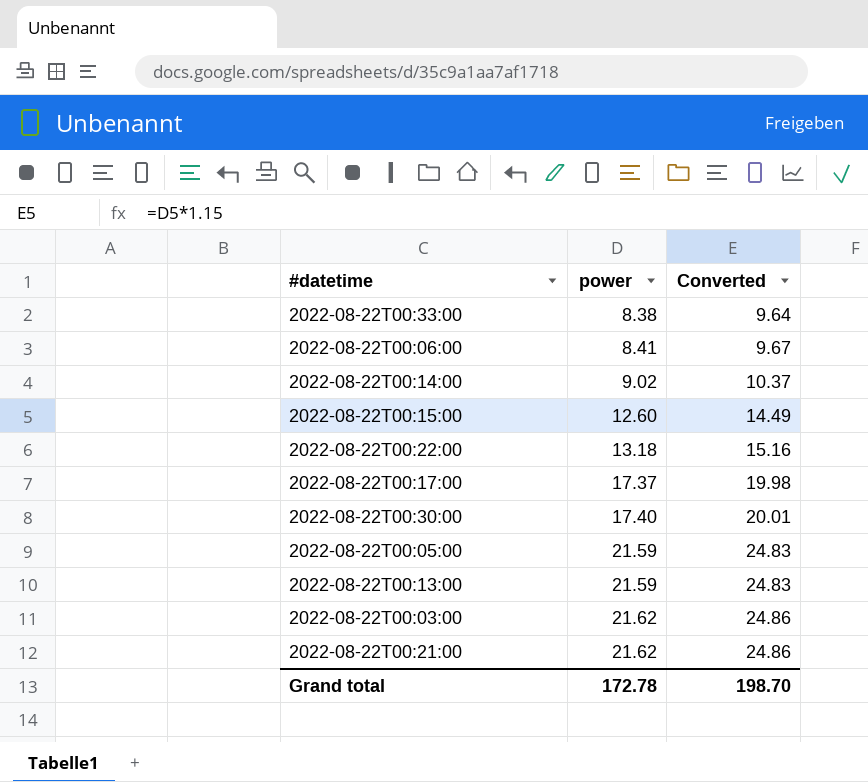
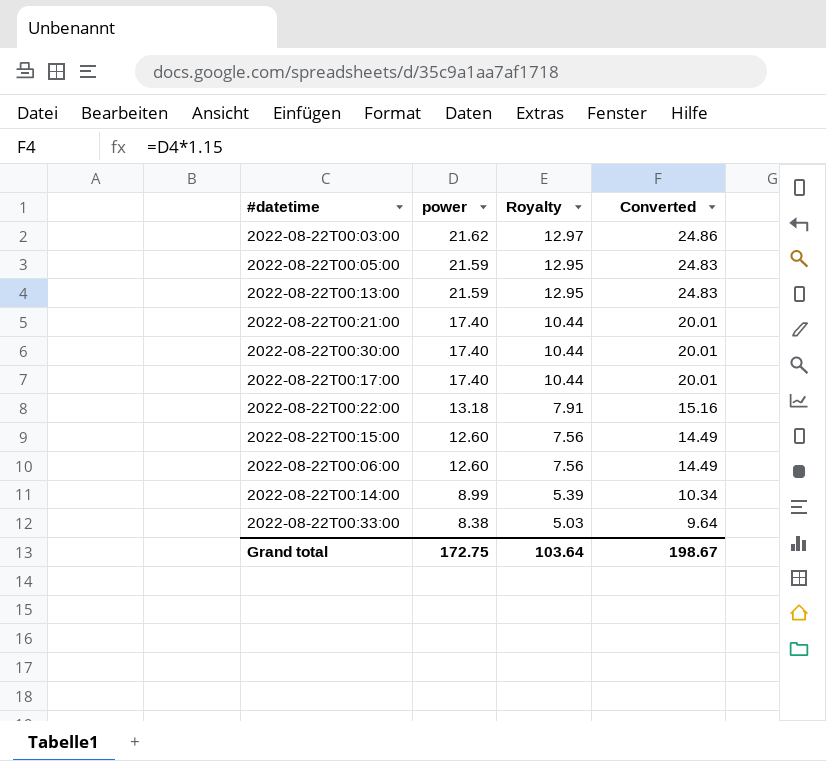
row order: power ascending -> power descending
column Royalty | formula: none -> [power] * 0.6
2022-08-22T00:21:00 | power: 21.62 -> 17.40
2022-08-22T00:21:00 | Converted: 24.86 -> 20.01
2022-08-22T00:17:00 | power: 17.37 -> 17.40
2022-08-22T00:17:00 | Converted: 19.98 -> 20.01
2022-08-22T00:06:00 | power: 8.41 -> 12.60
2022-08-22T00:06:00 | Converted: 9.67 -> 14.49
2022-08-22T00:14:00 | power: 9.02 -> 8.99
2022-08-22T00:14:00 | Converted: 10.37 -> 10.34
Grand total | power: 172.78 -> 172.75
Grand total | Converted: 198.70 -> 198.67

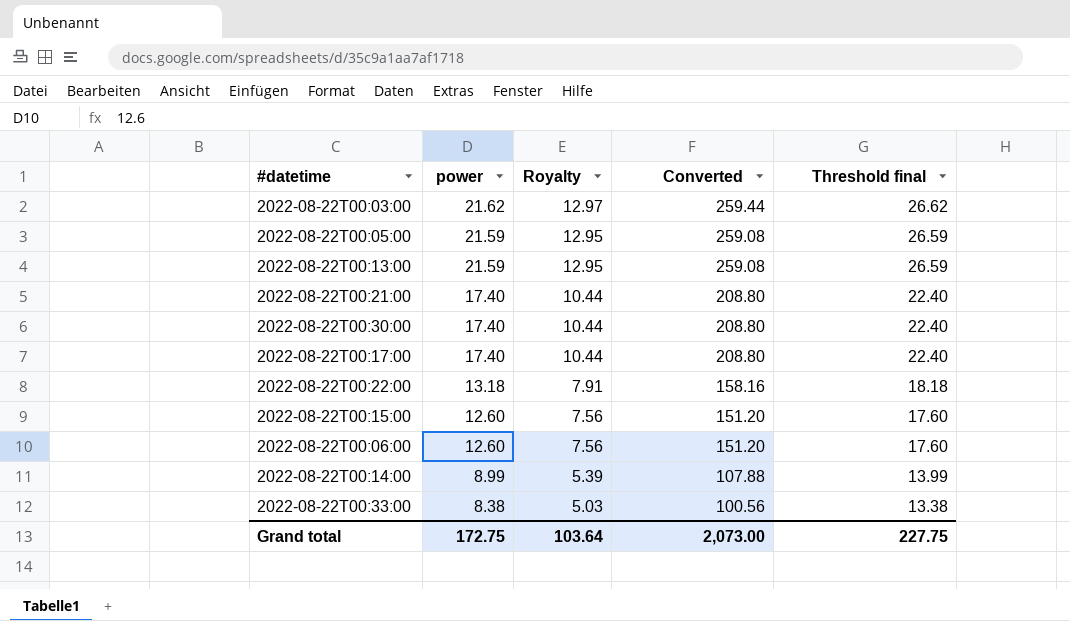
column Converted | formula: [power] * 1.15 -> [power] * 12
column Threshold final | formula: none -> [power] + 5
Grand total | Converted: 198.67 -> 2,073.00

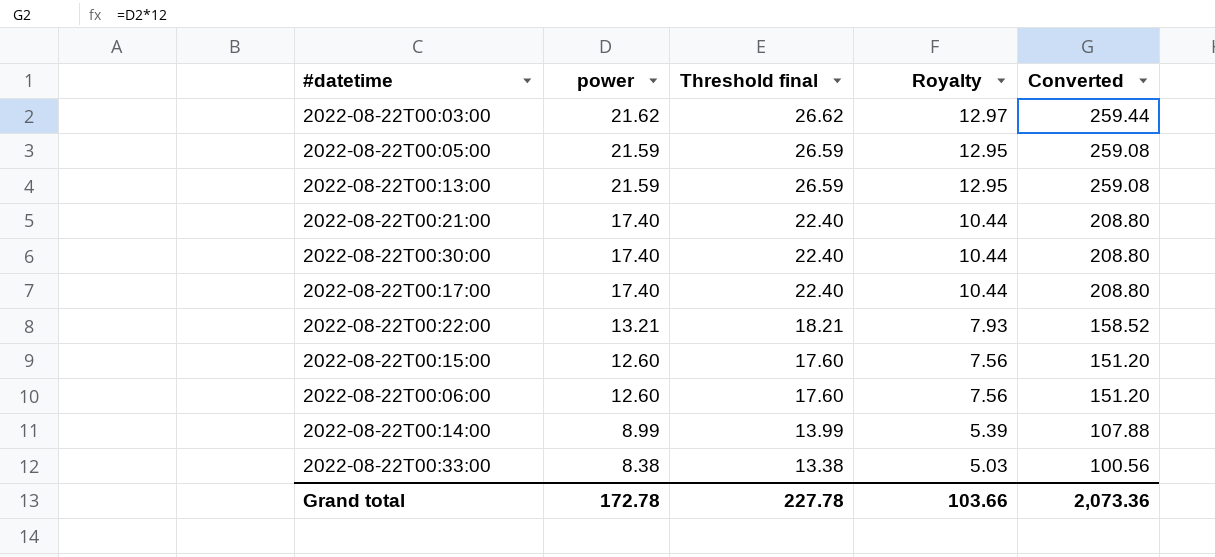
column Threshold final | position: 5 -> 3
2022-08-22T00:22:00 | power: 13.18 -> 13.21
2022-08-22T00:22:00 | Threshold final: 18.18 -> 18.21
2022-08-22T00:22:00 | Royalty: 7.91 -> 7.93
2022-08-22T00:22:00 | Converted: 158.16 -> 158.52
Grand total | power: 172.75 -> 172.78
Grand total | Threshold final: 227.75 -> 227.78
Grand total | Royalty: 103.64 -> 103.66
Grand total | Converted: 2,073.00 -> 2,073.36

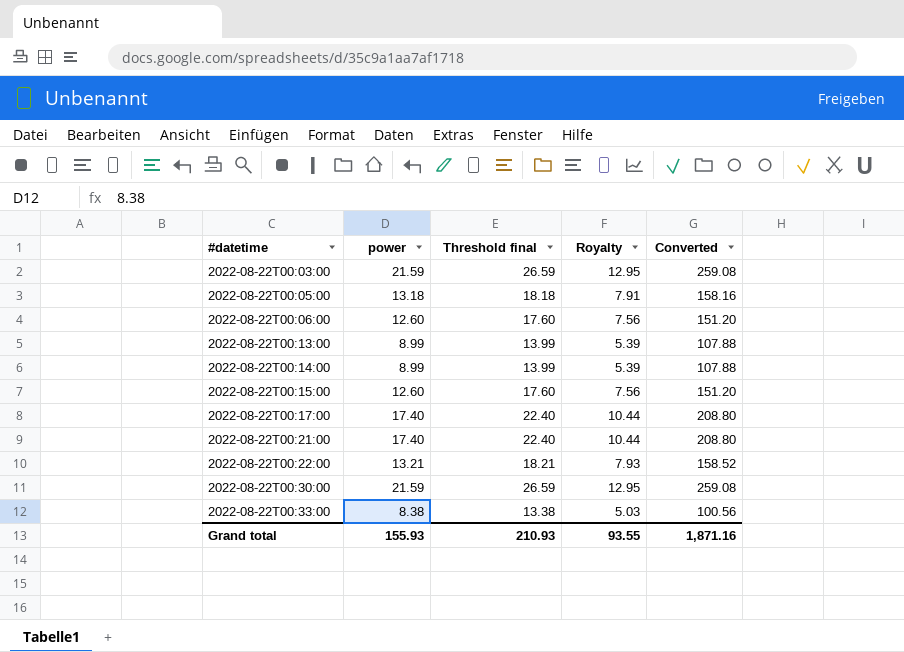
row order: power descending -> #datetime ascending
2022-08-22T00:03:00 | power: 21.62 -> 21.59
2022-08-22T00:03:00 | Threshold final: 26.62 -> 26.59
2022-08-22T00:03:00 | Royalty: 12.97 -> 12.95
2022-08-22T00:03:00 | Converted: 259.44 -> 259.08
2022-08-22T00:05:00 | power: 21.59 -> 13.18
2022-08-22T00:05:00 | Threshold final: 26.59 -> 18.18
2022-08-22T00:05:00 | Royalty: 12.95 -> 7.91
2022-08-22T00:05:00 | Converted: 259.08 -> 158.16
2022-08-22T00:13:00 | power: 21.59 -> 8.99
2022-08-22T00:13:00 | Threshold final: 26.59 -> 13.99
2022-08-22T00:13:00 | Royalty: 12.95 -> 5.39
2022-08-22T00:13:00 | Converted: 259.08 -> 107.88
2022-08-22T00:30:00 | power: 17.40 -> 21.59
2022-08-22T00:30:00 | Threshold final: 22.40 -> 26.59
2022-08-22T00:30:00 | Royalty: 10.44 -> 12.95
2022-08-22T00:30:00 | Converted: 208.80 -> 259.08
Grand total | power: 172.78 -> 155.93
Grand total | Threshold final: 227.78 -> 210.93
Grand total | Royalty: 103.66 -> 93.55
Grand total | Converted: 2,073.36 -> 1,871.16

